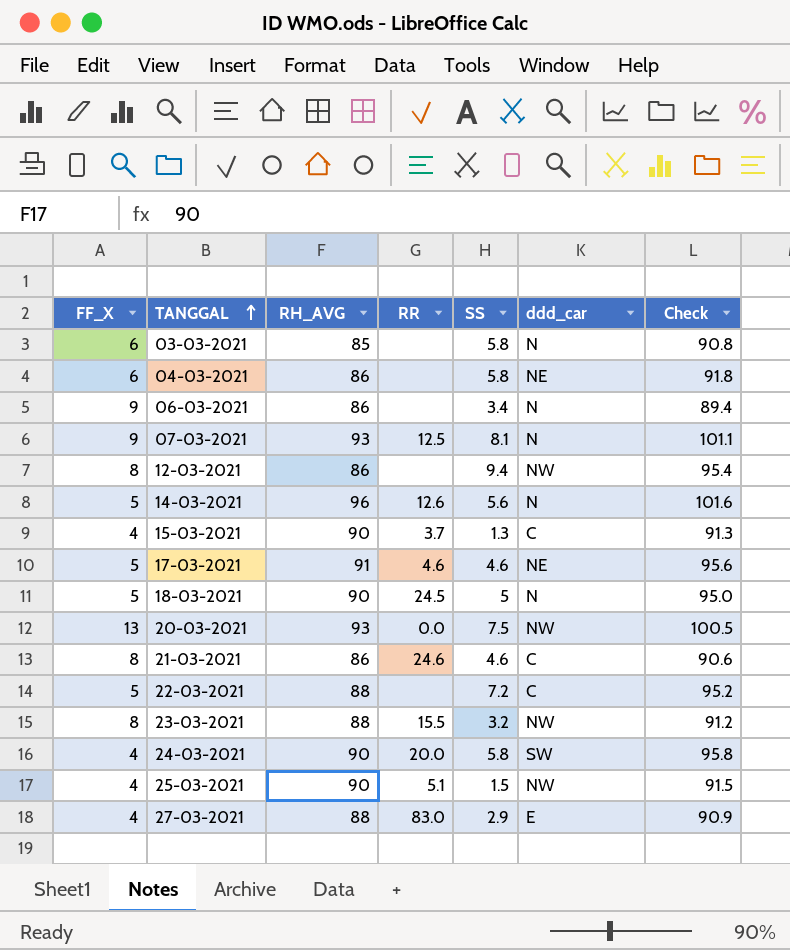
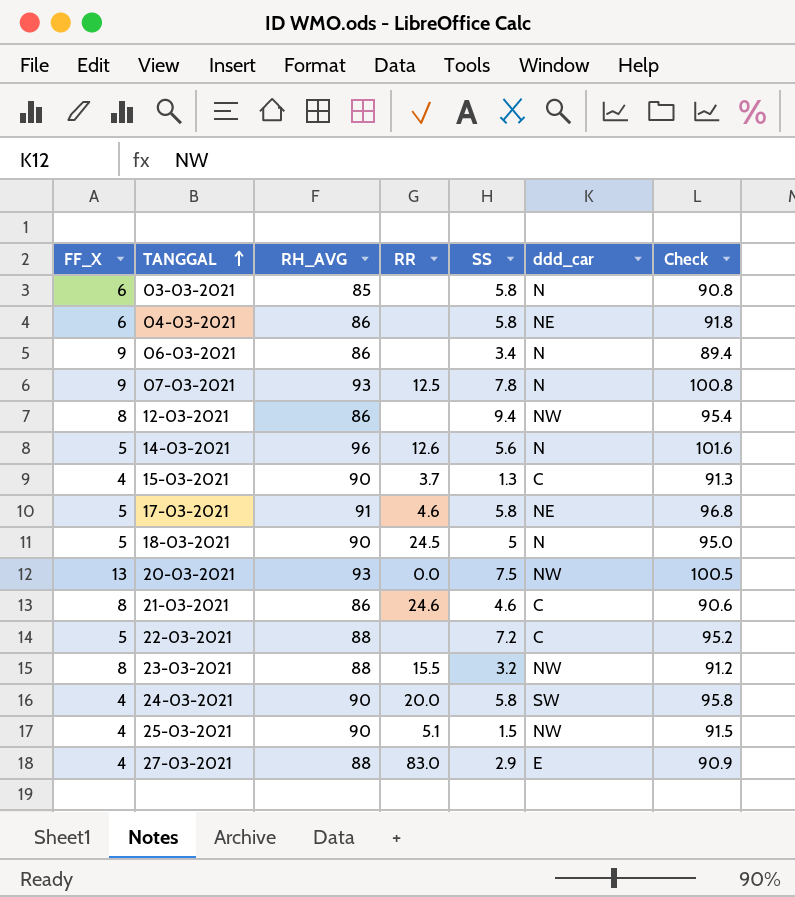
07-03-2021 | SS: 8.1 -> 7.8
07-03-2021 | Check: 101.1 -> 100.8
17-03-2021 | SS: 4.6 -> 5.8
17-03-2021 | Check: 95.6 -> 96.8

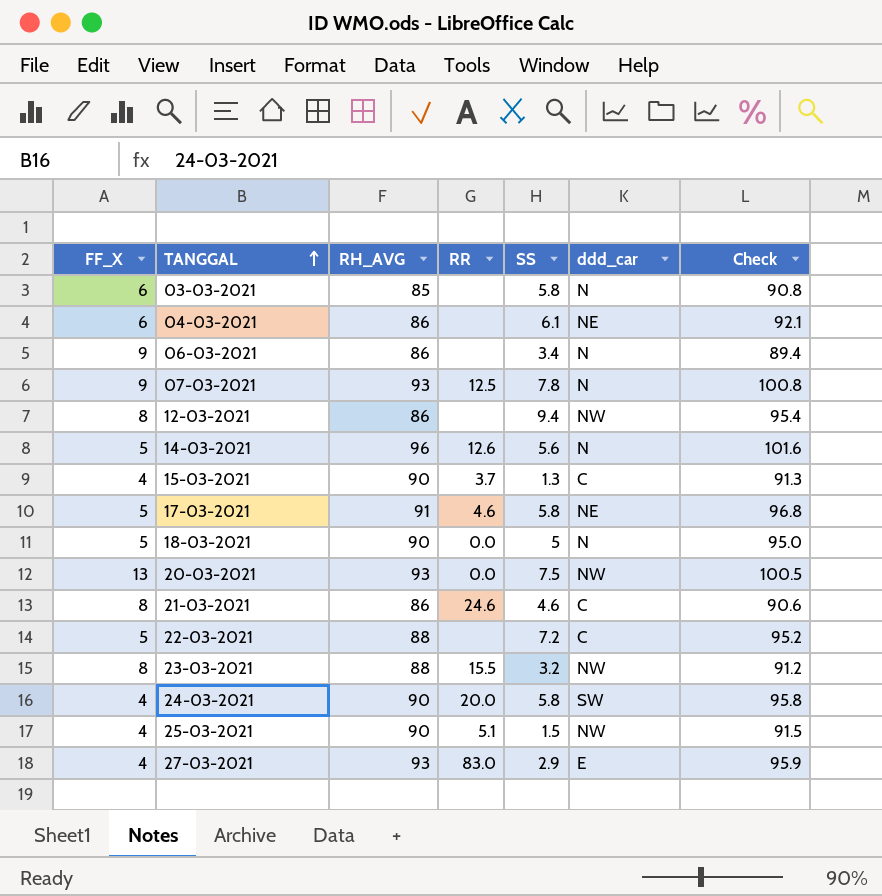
04-03-2021 | SS: 5.8 -> 6.1
04-03-2021 | Check: 91.8 -> 92.1
18-03-2021 | RR: 24.5 -> 0.0
27-03-2021 | RH_AVG: 88 -> 93
27-03-2021 | Check: 90.9 -> 95.9

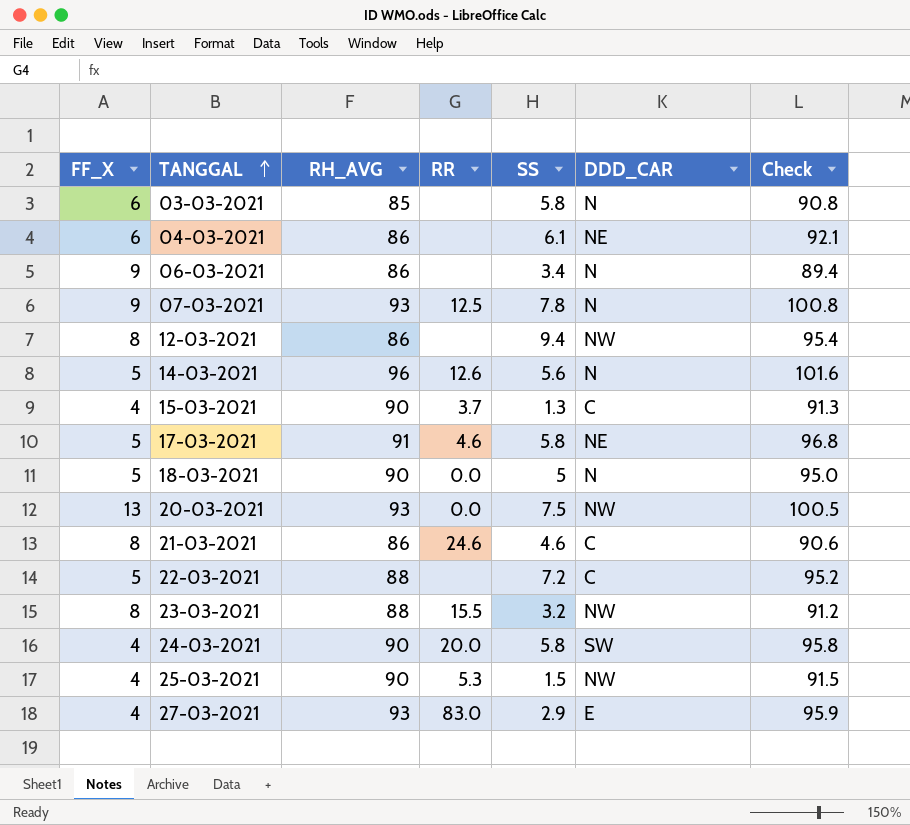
column name: ddd_car -> DDD_CAR
25-03-2021 | RR: 5.1 -> 5.3

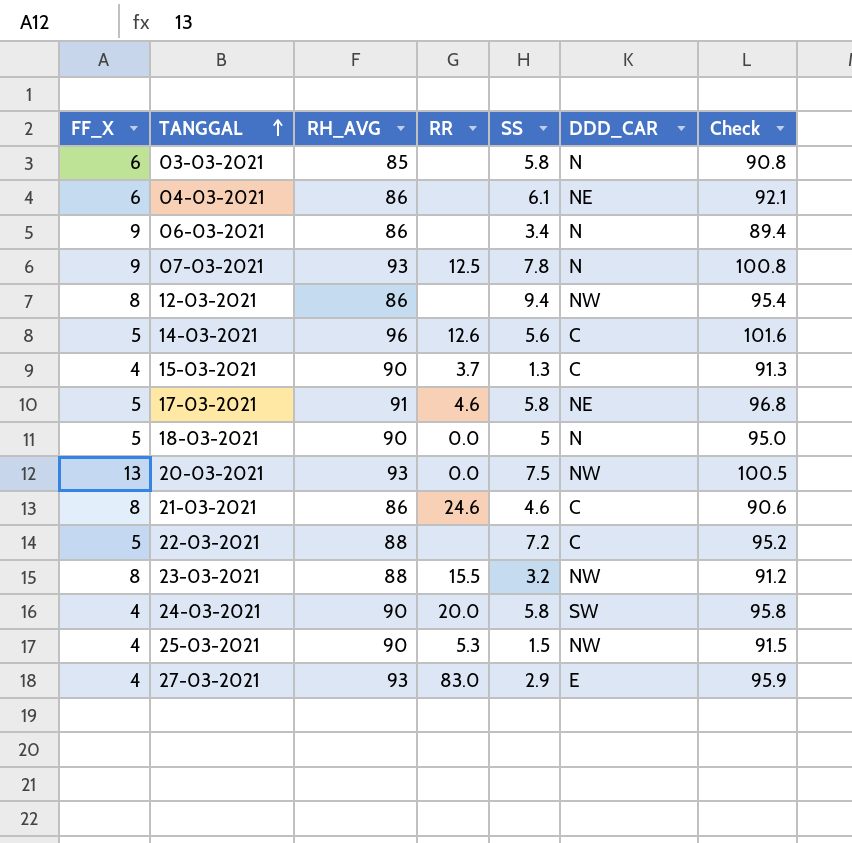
14-03-2021 | DDD_CAR: N -> C

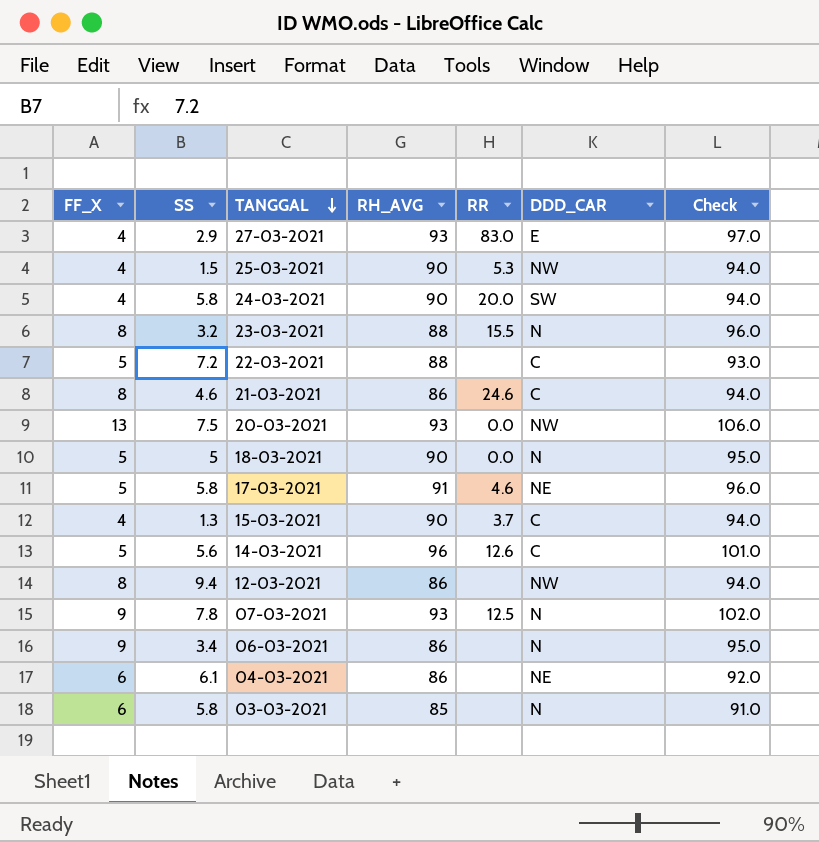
row order: TANGGAL ascending -> TANGGAL descending
column SS | position: 5 -> 2
column Check | formula: [RH_AVG] + [SS] -> [FF_X] + [RH_AVG]
23-03-2021 | DDD_CAR: NW -> N

